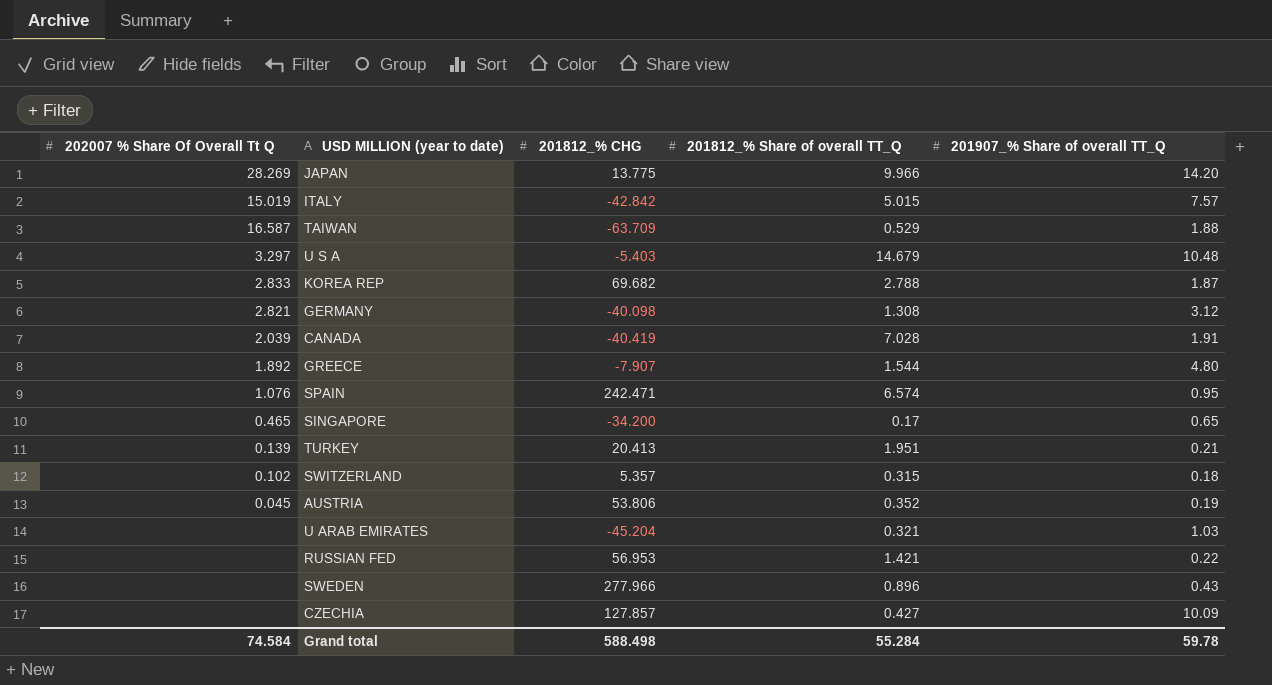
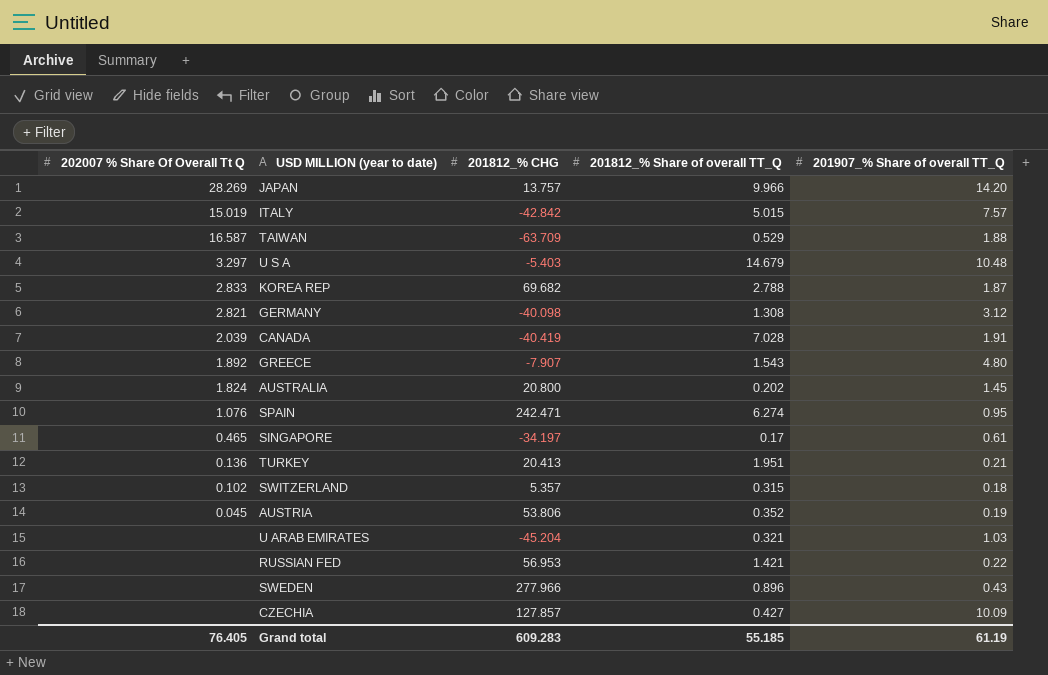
JAPAN | 201812_% CHG: 13.775 -> 13.757
GREECE | 201812_% Share of overall TT_Q: 1.544 -> 1.543
row AUSTRALIA: none -> 1.824 | 20.800 | 0.202 | 1.45
SPAIN | 201812_% Share of overall TT_Q: 6.574 -> 6.274
SINGAPORE | 201812_% CHG: -34.200 -> -34.197
SINGAPORE | 201907_% Share of overall TT_Q: 0.65 -> 0.61
TURKEY | 202007 % Share Of Overall Tt Q: 0.139 -> 0.136
Grand total | 202007 % Share Of Overall Tt Q: 74.584 -> 76.405
Grand total | 201812_% CHG: 588.498 -> 609.283
Grand total | 201812_% Share of overall TT_Q: 55.284 -> 55.185
Grand total | 201907_% Share of overall TT_Q: 59.78 -> 61.19

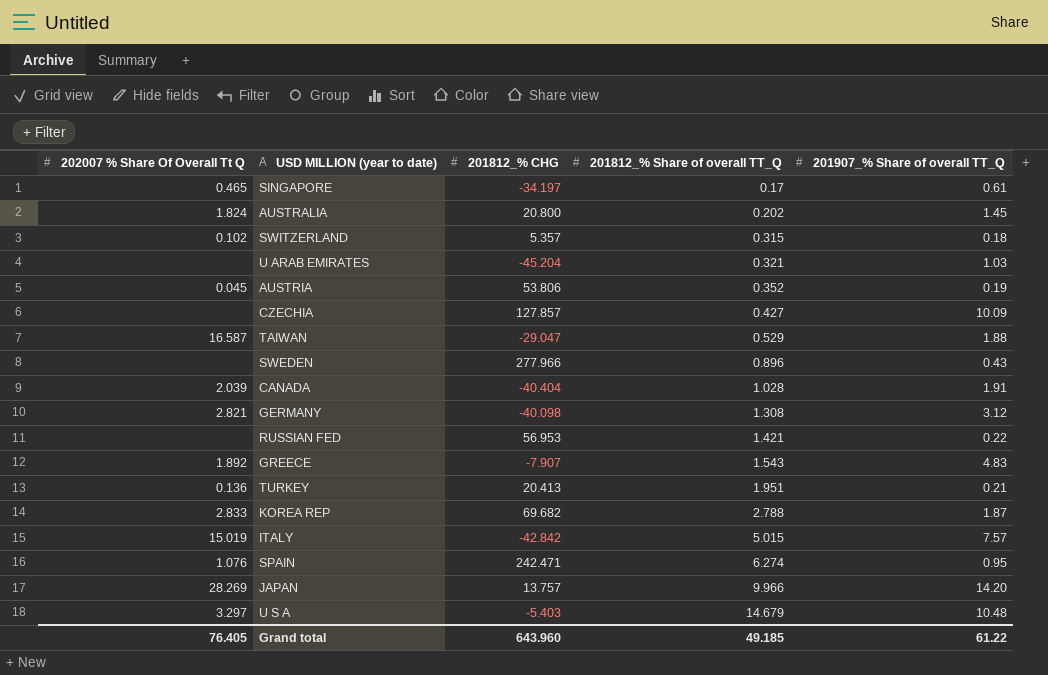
row order: none -> 201812_% Share of overall TT_Q ascending
TAIWAN | 201812_% CHG: -63.709 -> -29.047
CANADA | 201812_% CHG: -40.419 -> -40.404
CANADA | 201812_% Share of overall TT_Q: 7.028 -> 1.028
GREECE | 201907_% Share of overall TT_Q: 4.80 -> 4.83
Grand total | 201812_% CHG: 609.283 -> 643.960
Grand total | 201812_% Share of overall TT_Q: 55.185 -> 49.185
Grand total | 201907_% Share of overall TT_Q: 61.19 -> 61.22

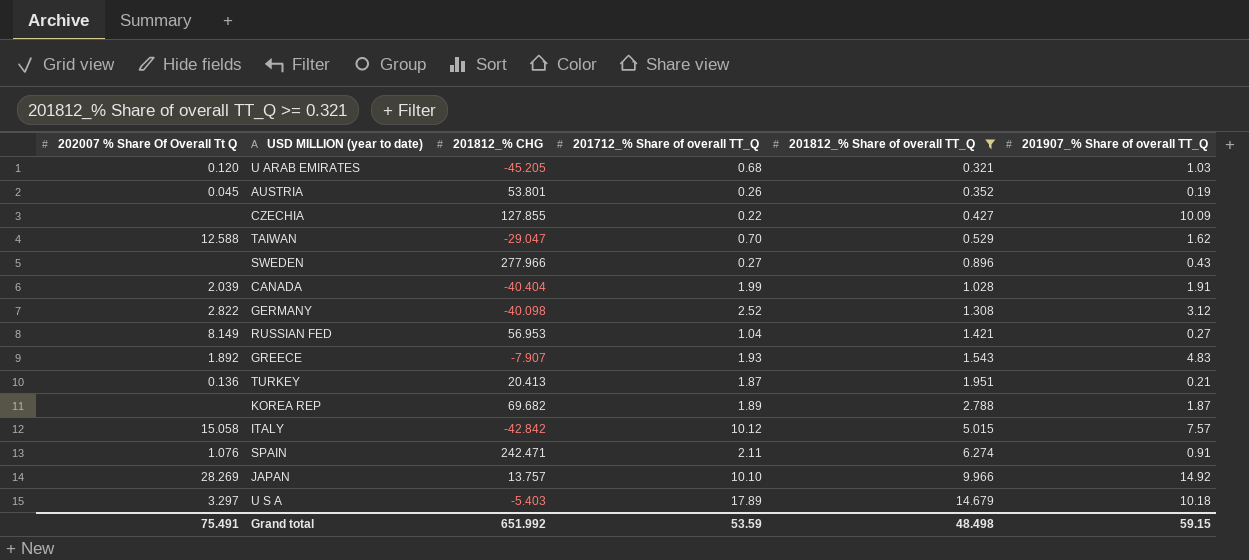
filter: none -> 201812_% Share of overall TT_Q >= 0.321
column 201712_% Share of overall TT_Q | position: none -> 4
U ARAB EMIRATES | 202007 % Share Of Overall Tt Q: none -> 0.120
U ARAB EMIRATES | 201812_% CHG: -45.204 -> -45.205
AUSTRIA | 201812_% CHG: 53.806 -> 53.801
CZECHIA | 201812_% CHG: 127.857 -> 127.855
TAIWAN | 202007 % Share Of Overall Tt Q: 16.587 -> 12.588
TAIWAN | 201907_% Share of overall TT_Q: 1.88 -> 1.62
GERMANY | 202007 % Share Of Overall Tt Q: 2.821 -> 2.822
RUSSIAN FED | 202007 % Share Of Overall Tt Q: none -> 8.149
RUSSIAN FED | 201907_% Share of overall TT_Q: 0.22 -> 0.27
KOREA REP | 202007 % Share Of Overall Tt Q: 2.833 -> none
ITALY | 202007 % Share Of Overall Tt Q: 15.019 -> 15.058
SPAIN | 201907_% Share of overall TT_Q: 0.95 -> 0.91
JAPAN | 201907_% Share of overall TT_Q: 14.20 -> 14.92
U S A | 201907_% Share of overall TT_Q: 10.48 -> 10.18
Grand total | 202007 % Share Of Overall Tt Q: 76.405 -> 75.491
Grand total | 201812_% CHG: 643.960 -> 651.992
Grand total | 201812_% Share of overall TT_Q: 49.185 -> 48.498
Grand total | 201907_% Share of overall TT_Q: 61.22 -> 59.15

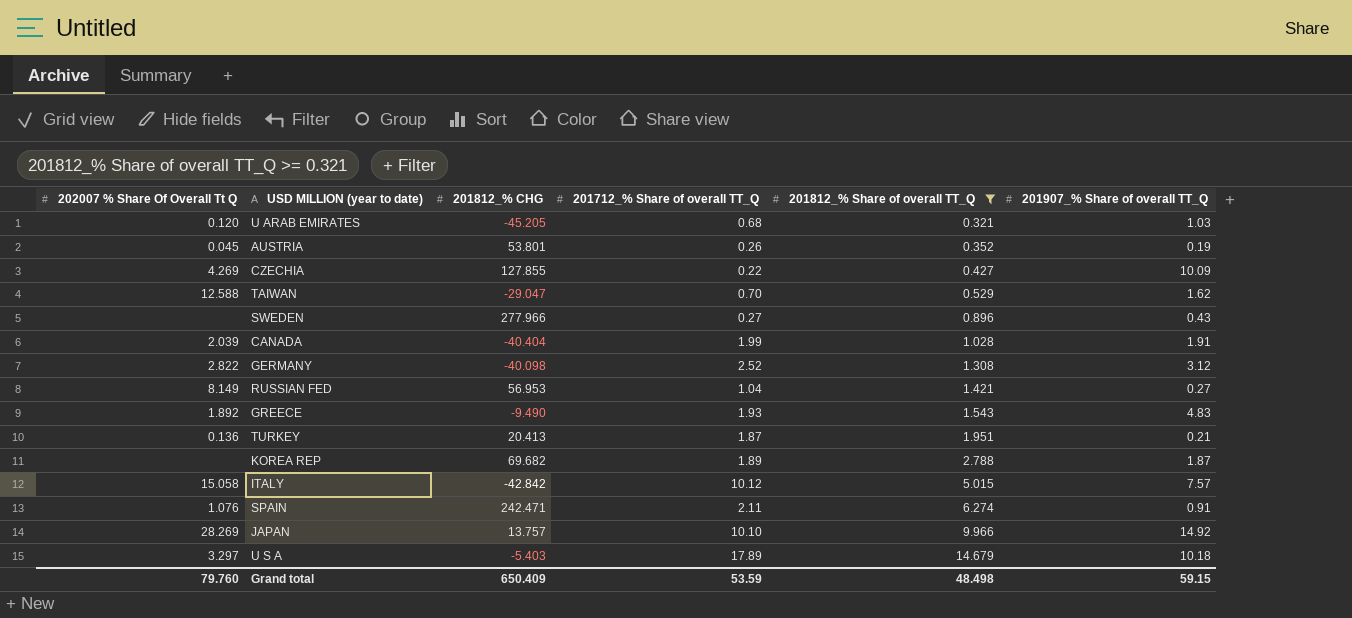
CZECHIA | 202007 % Share Of Overall Tt Q: none -> 4.269
GREECE | 201812_% CHG: -7.907 -> -9.490
Grand total | 202007 % Share Of Overall Tt Q: 75.491 -> 79.760
Grand total | 201812_% CHG: 651.992 -> 650.409

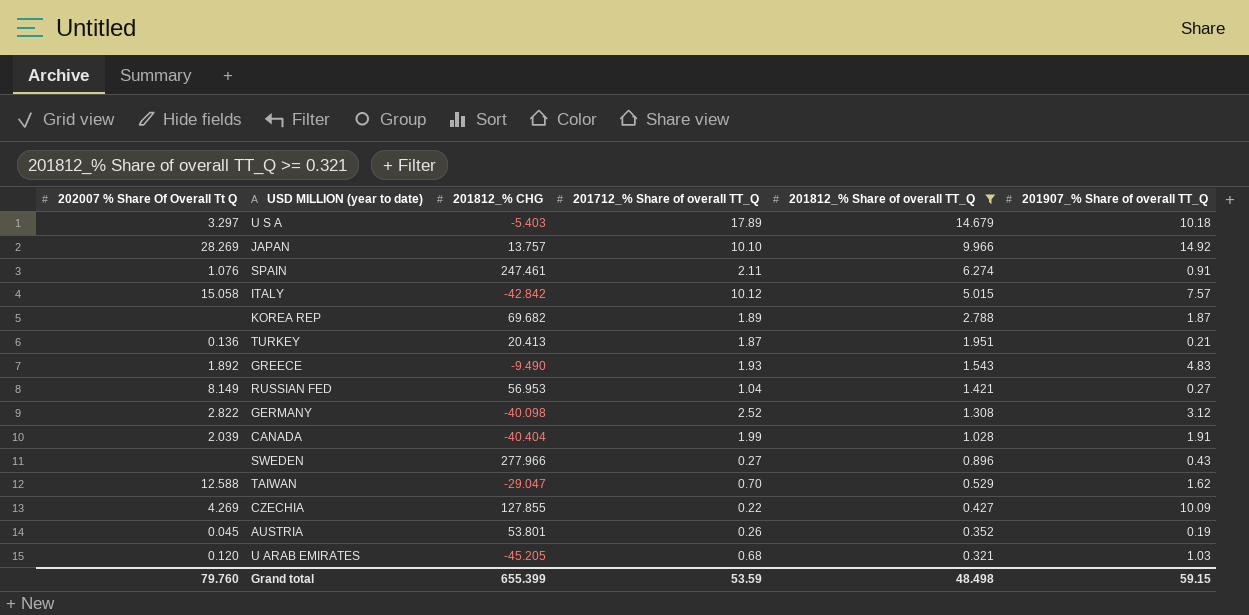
row order: 201812_% Share of overall TT_Q ascending -> 201812_% Share of overall TT_Q descending
SPAIN | 201812_% CHG: 242.471 -> 247.461
Grand total | 201812_% CHG: 650.409 -> 655.399

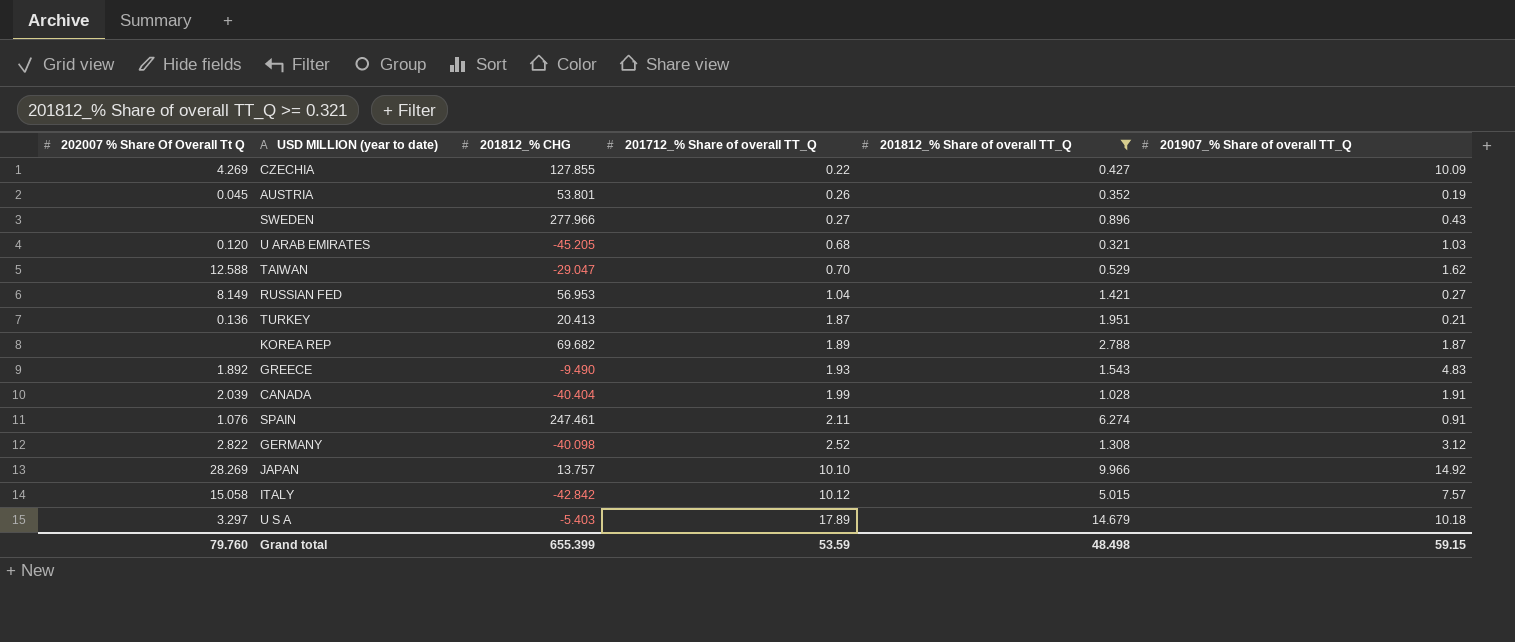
row order: 201812_% Share of overall TT_Q descending -> 201712_% Share of overall TT_Q ascending

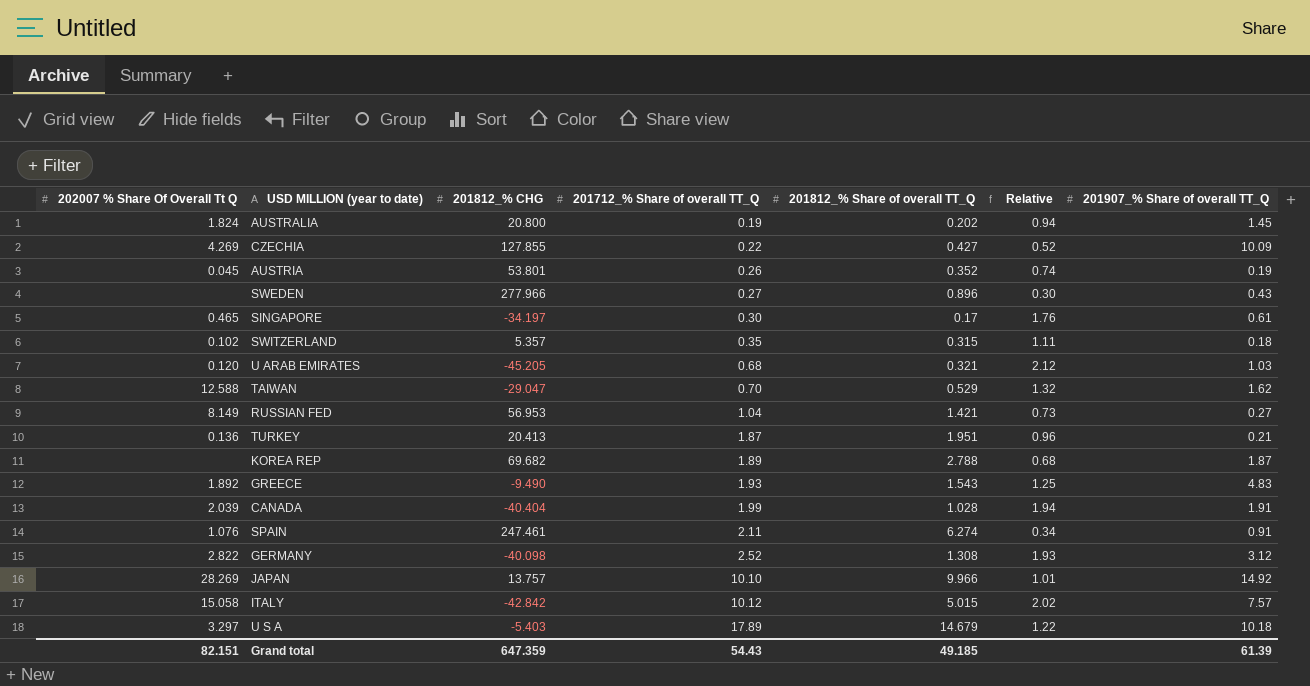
filter: 201812_% Share of overall TT_Q >= 0.321 -> none
column Relative | formula: none -> [201712_% Share of overall TT_Q] / [201812_% Share of overall TT_Q]
Grand total | 202007 % Share Of Overall Tt Q: 79.760 -> 82.151
Grand total | 201812_% CHG: 655.399 -> 647.359
Grand total | 201712_% Share of overall TT_Q: 53.59 -> 54.43
Grand total | 201812_% Share of overall TT_Q: 48.498 -> 49.185
Grand total | 201907_% Share of overall TT_Q: 59.15 -> 61.39

